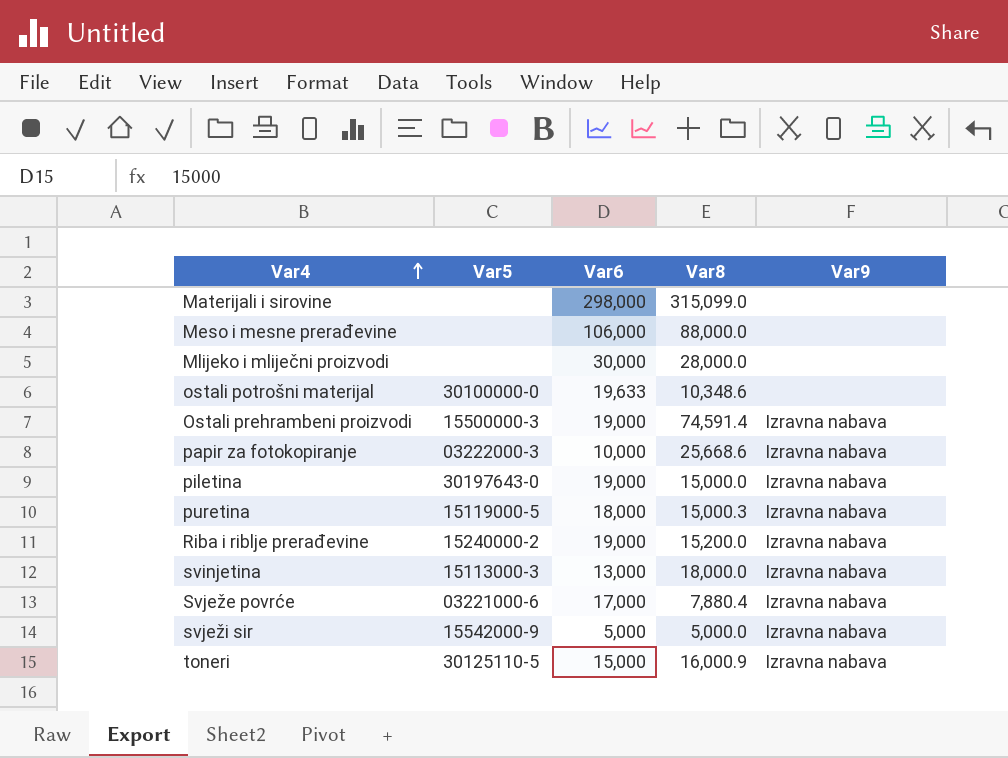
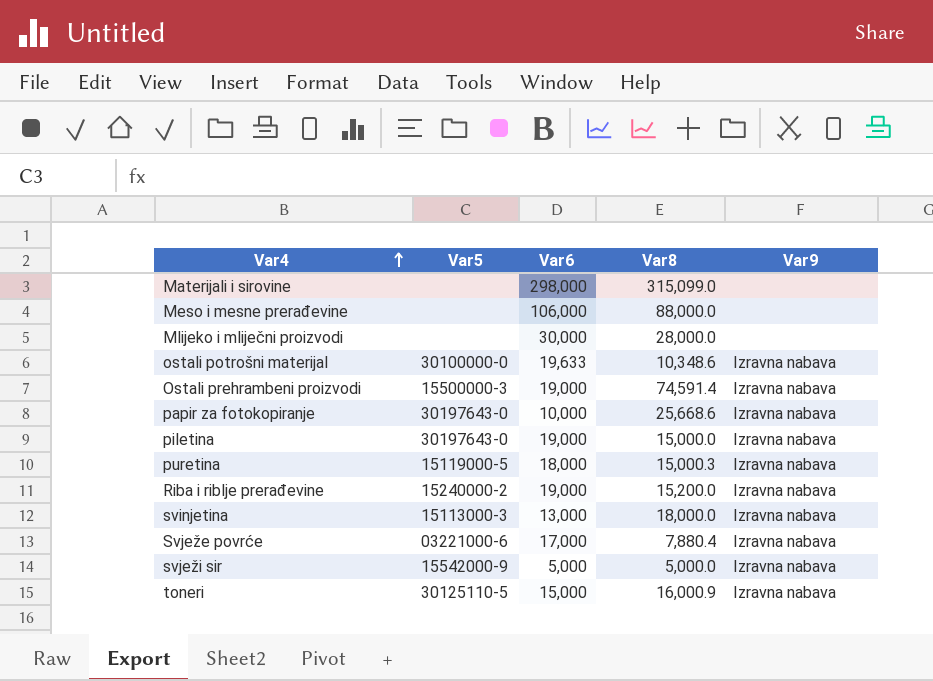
ostali potrošni materijal | Var9: none -> Izravna nabava
papir za fotokopiranje | Var5: 03222000-3 -> 30197643-0

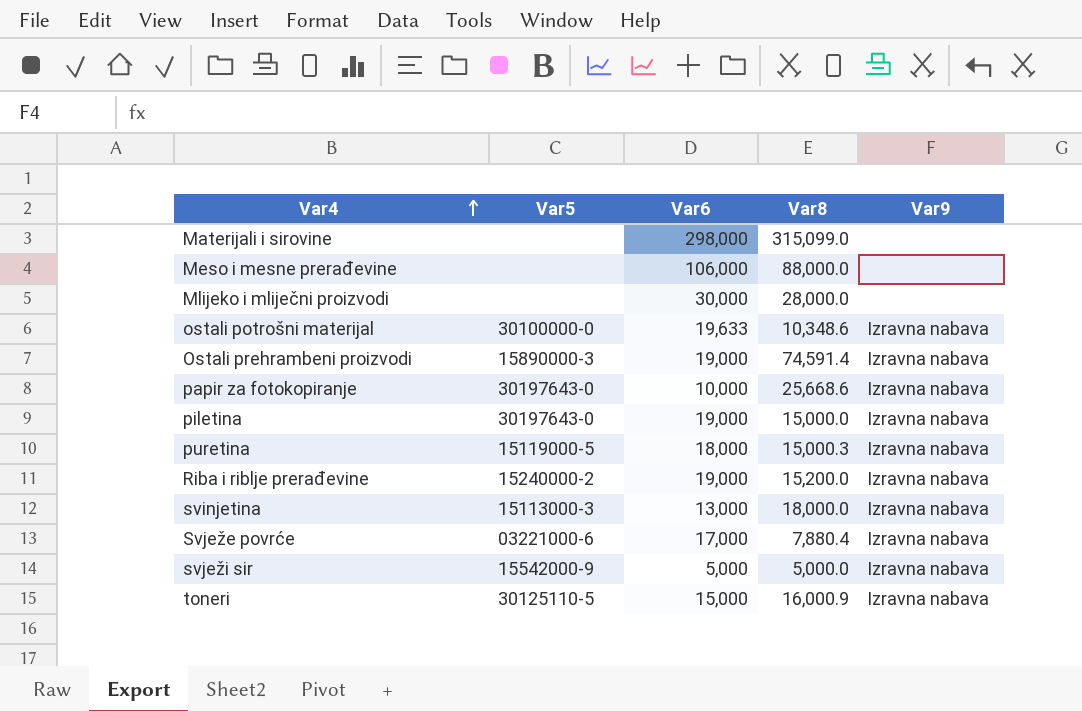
Ostali prehrambeni proizvodi | Var5: 15500000-3 -> 15890000-3

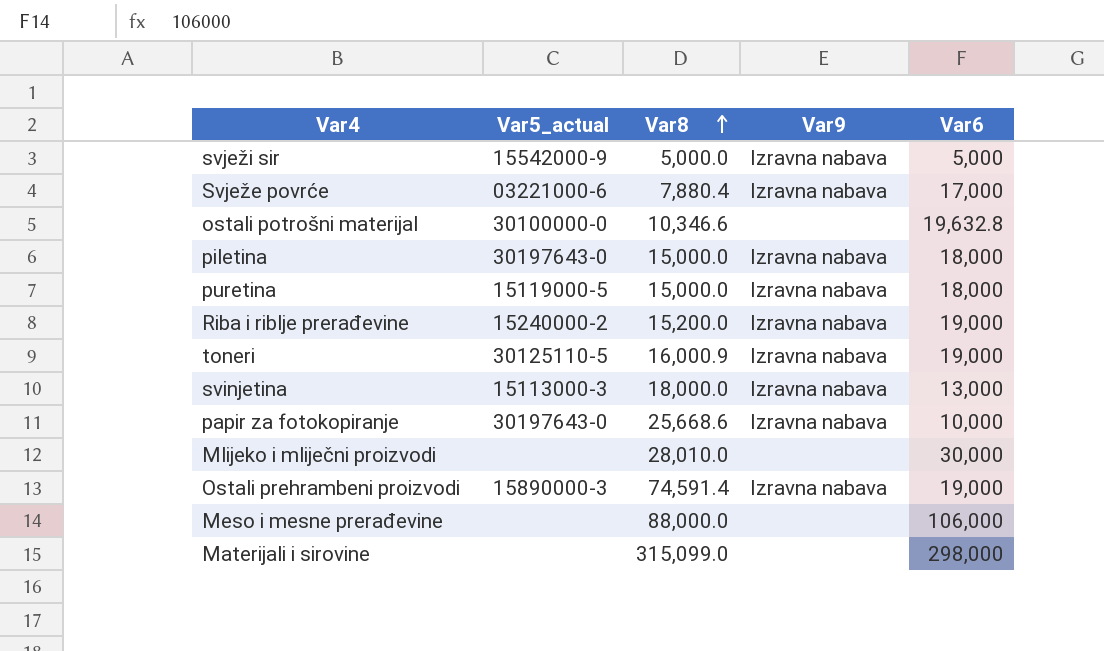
row order: Var4 ascending -> Var8 ascending
column name: Var5 -> Var5_actual
column Var6 | position: 3 -> 5
ostali potrošni materijal | Var8: 10,348.6 -> 10,346.6
ostali potrošni materijal | Var9: Izravna nabava -> none
ostali potrošni materijal | Var6: 19,633 -> 19,632.8
piletina | Var6: 19,000 -> 18,000
puretina | Var8: 15,000.3 -> 15,000.0
toneri | Var6: 15,000 -> 19,000
Mlijeko i mliječni proizvodi | Var8: 28,000.0 -> 28,010.0

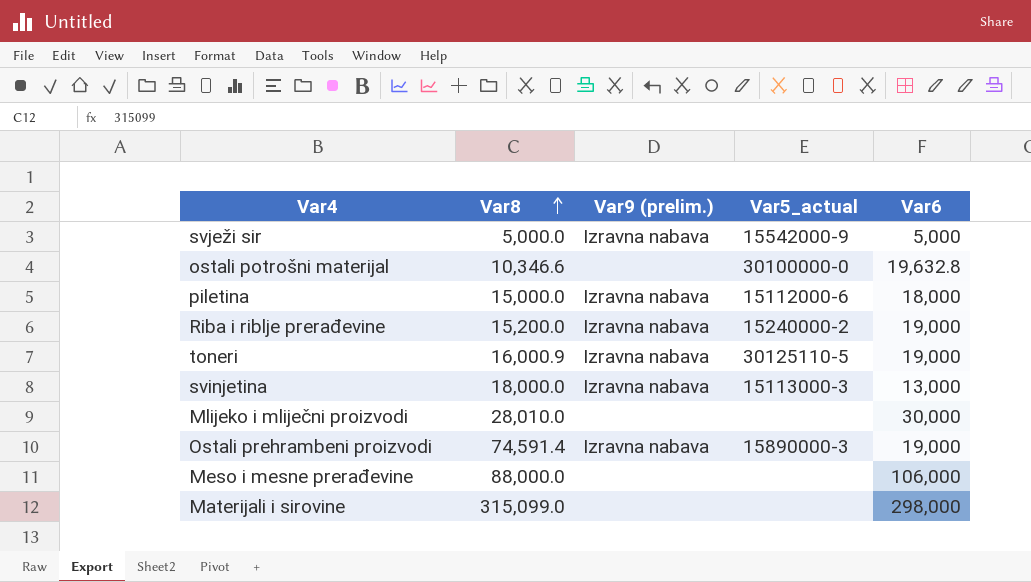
column name: Var9 -> Var9 (prelim.)
column Var5_actual | position: 2 -> 4
row Svježe povrće: 03221000-6 | 7,880.4 | Izravna nabava | 17,000 -> none
row puretina: 15119000-5 | 15,000.0 | Izravna nabava | 18,000 -> none
row papir za fotokopiranje: 30197643-0 | 25,668.6 | Izravna nabava | 10,000 -> none
piletina | Var5_actual: 30197643-0 -> 15112000-6

